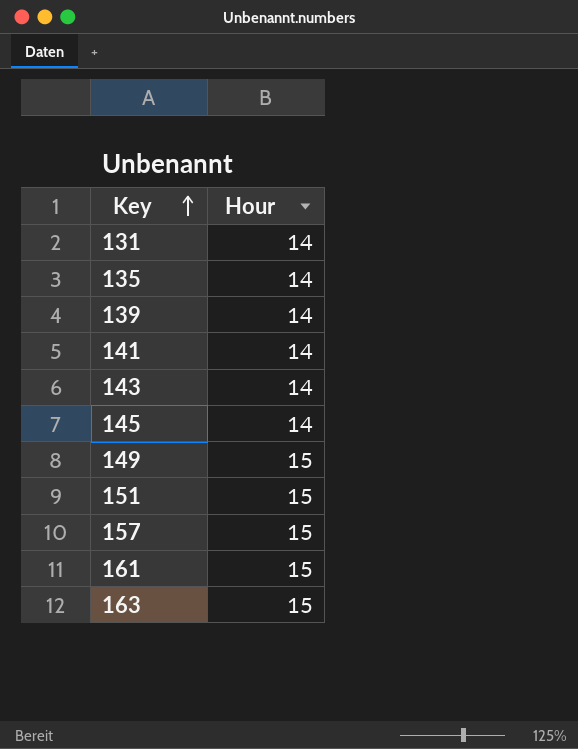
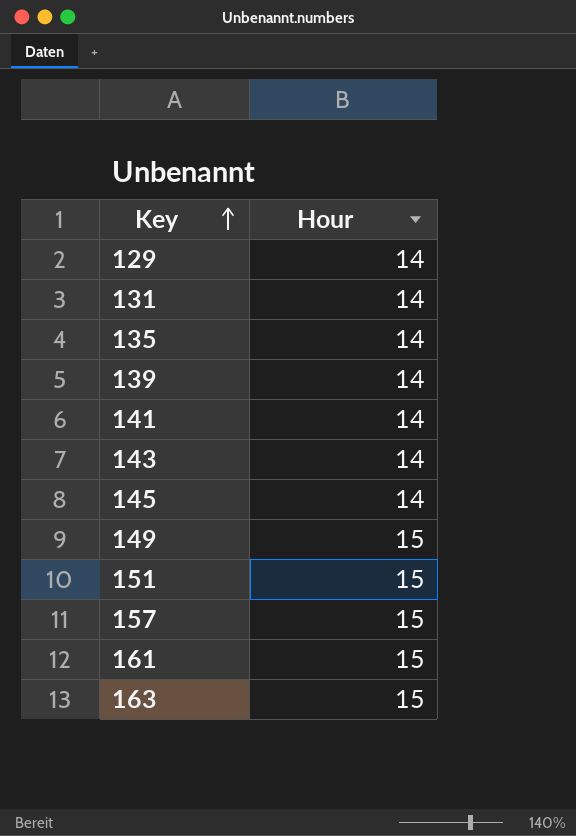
row 129: none -> 14

